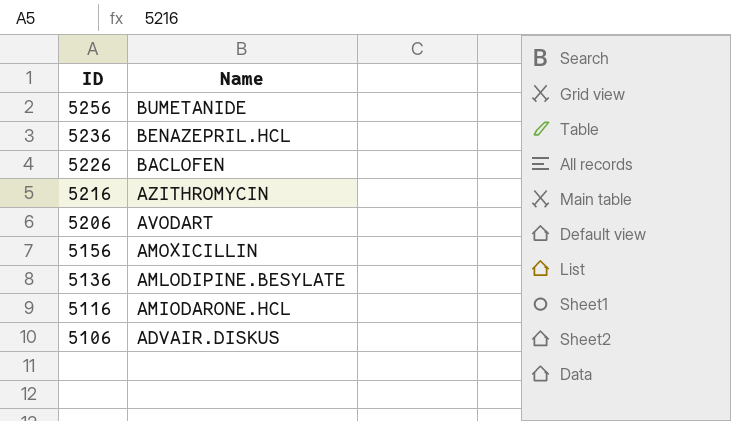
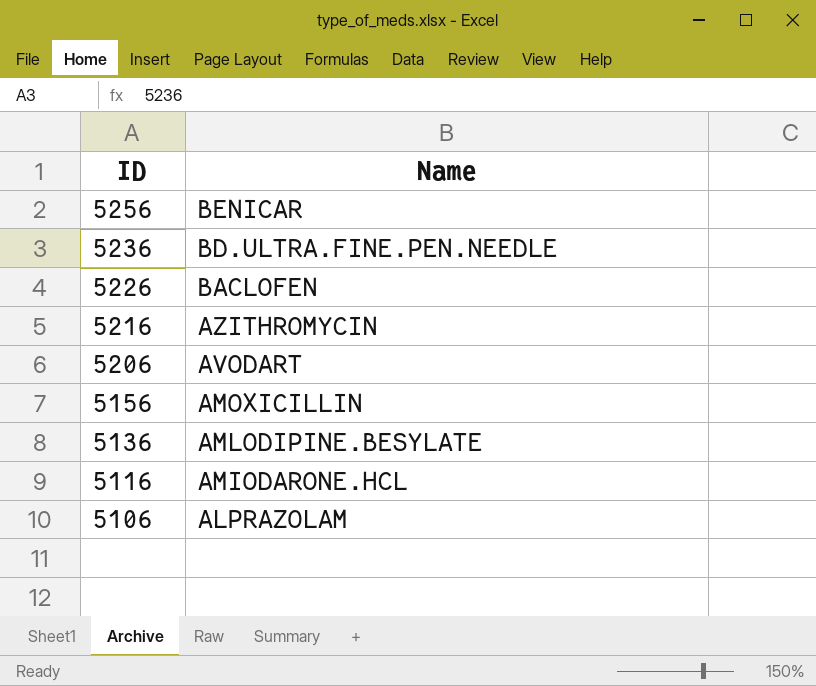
5256 | Name: BUMETANIDE -> BENICAR
5236 | Name: BENAZEPRIL.HCL -> BD.ULTRA.FINE.PEN.NEEDLE
5106 | Name: ADVAIR.DISKUS -> ALPRAZOLAM

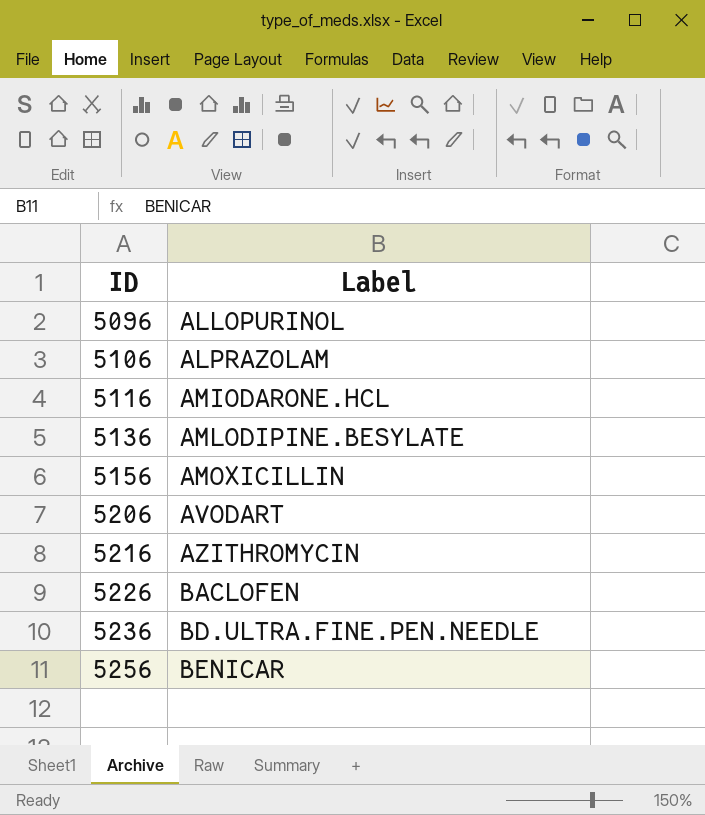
row order: ID descending -> ID ascending
column name: Name -> Label
row 5096: none -> ALLOPURINOL

